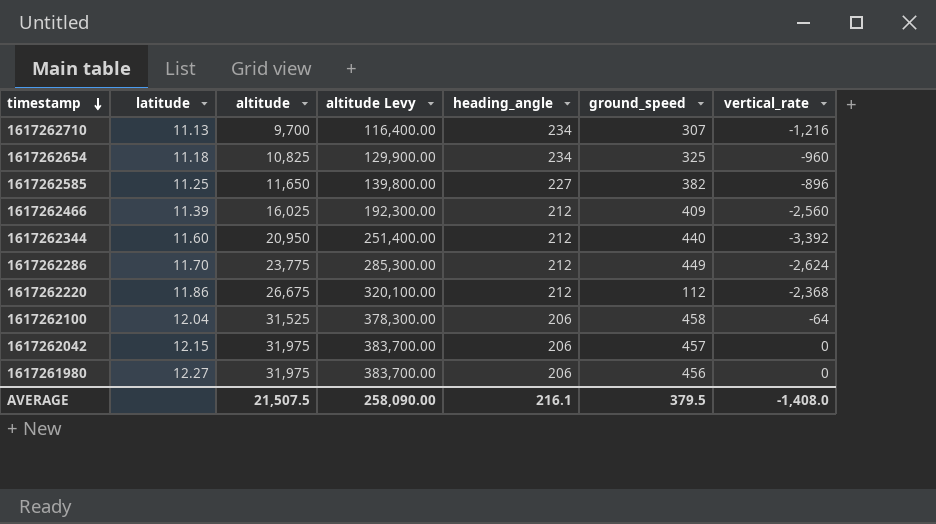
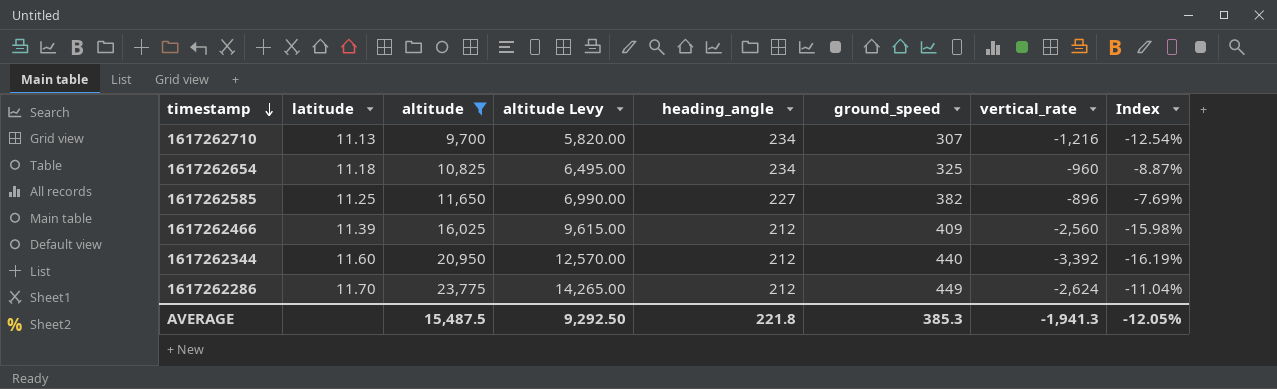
filter: none -> altitude <= 23,775
column altitude Levy | formula: [altitude] * 12 -> [altitude] * 0.6
column Index | formula: none -> [vertical_rate] / [altitude]
AVERAGE | altitude: 21,507.5 -> 15,487.5
AVERAGE | altitude Levy: 258,090.00 -> 9,292.50
AVERAGE | heading_angle: 216.1 -> 221.8
AVERAGE | ground_speed: 379.5 -> 385.3
AVERAGE | vertical_rate: -1,408.0 -> -1,941.3

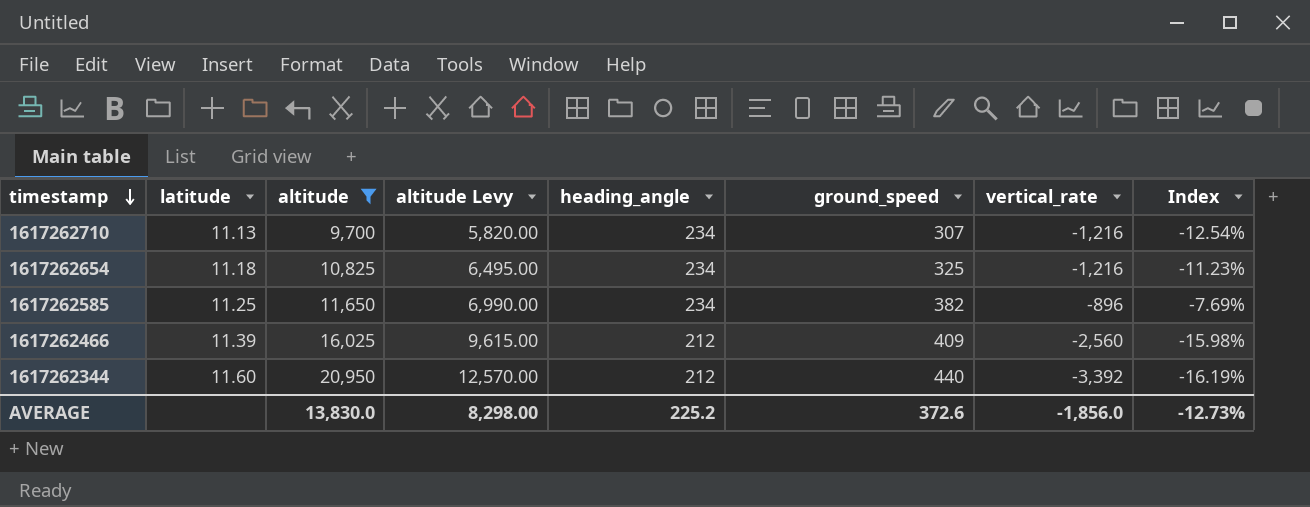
row 1617262286: 11.70 | 23,775 | 14,265.00 | 212 | 449 | -2,624 | -11.04% -> none
1617262654 | vertical_rate: -960 -> -1,216
1617262654 | Index: -8.87% -> -11.23%
1617262585 | heading_angle: 227 -> 234
AVERAGE | altitude: 15,487.5 -> 13,830.0
AVERAGE | altitude Levy: 9,292.50 -> 8,298.00
AVERAGE | heading_angle: 221.8 -> 225.2
AVERAGE | ground_speed: 385.3 -> 372.6
AVERAGE | vertical_rate: -1,941.3 -> -1,856.0
AVERAGE | Index: -12.05% -> -12.73%

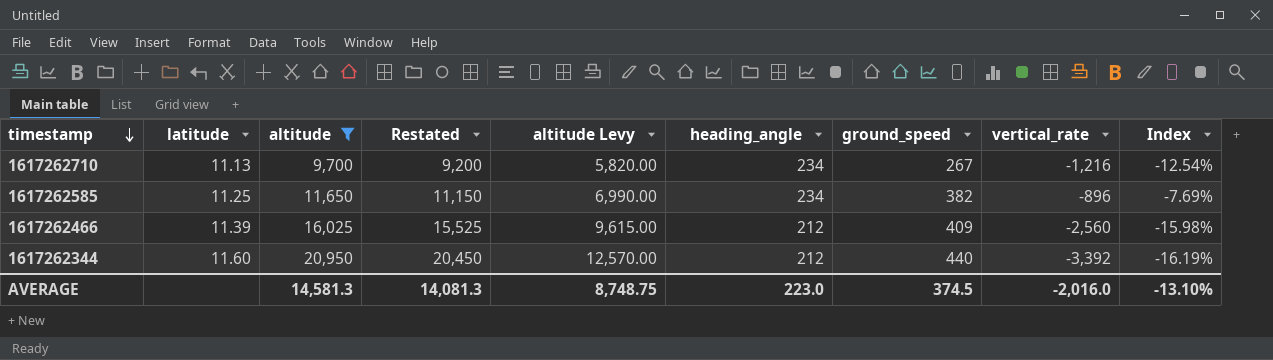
column Restated | formula: none -> [altitude] - 500
row 1617262654: 11.18 | 10,825 | 6,495.00 | 234 | 325 | -1,216 | -11.23% -> none
1617262710 | ground_speed: 307 -> 267
AVERAGE | altitude: 13,830.0 -> 14,581.3
AVERAGE | altitude Levy: 8,298.00 -> 8,748.75
AVERAGE | heading_angle: 225.2 -> 223.0
AVERAGE | ground_speed: 372.6 -> 374.5
AVERAGE | vertical_rate: -1,856.0 -> -2,016.0
AVERAGE | Index: -12.73% -> -13.10%

